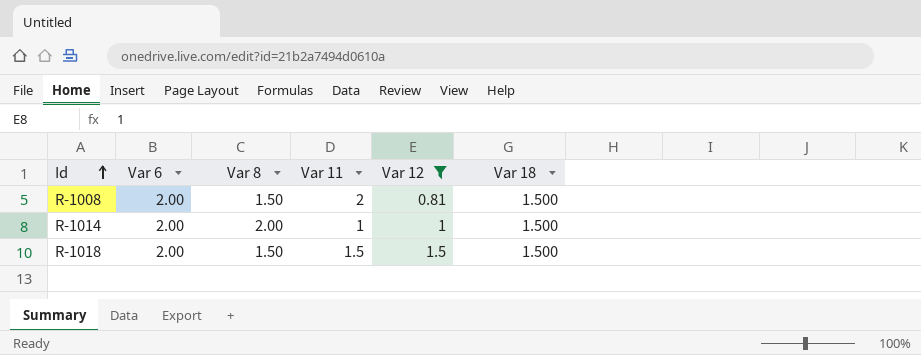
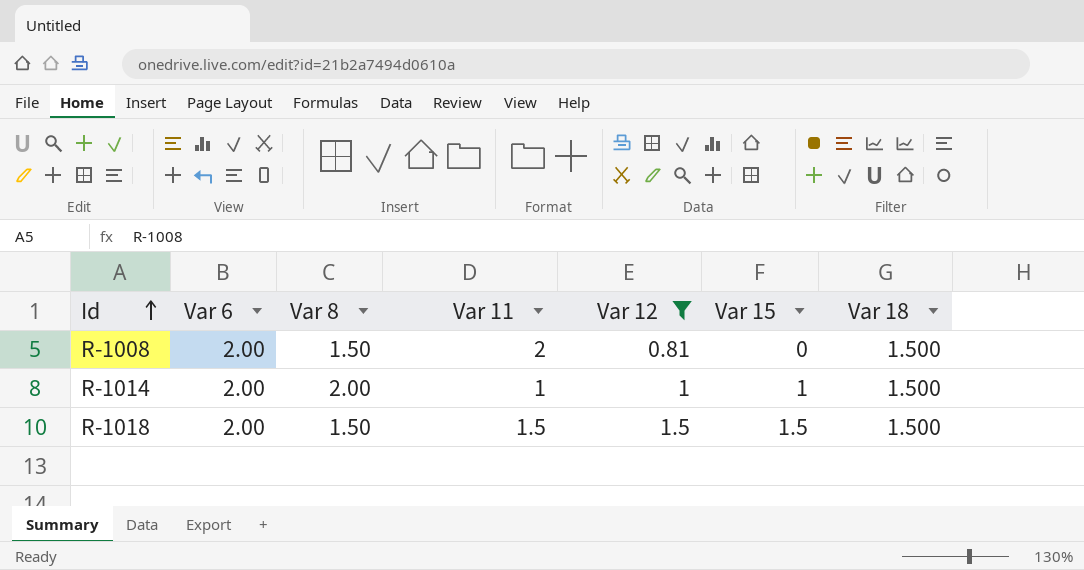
column Var 15 | position: none -> 6

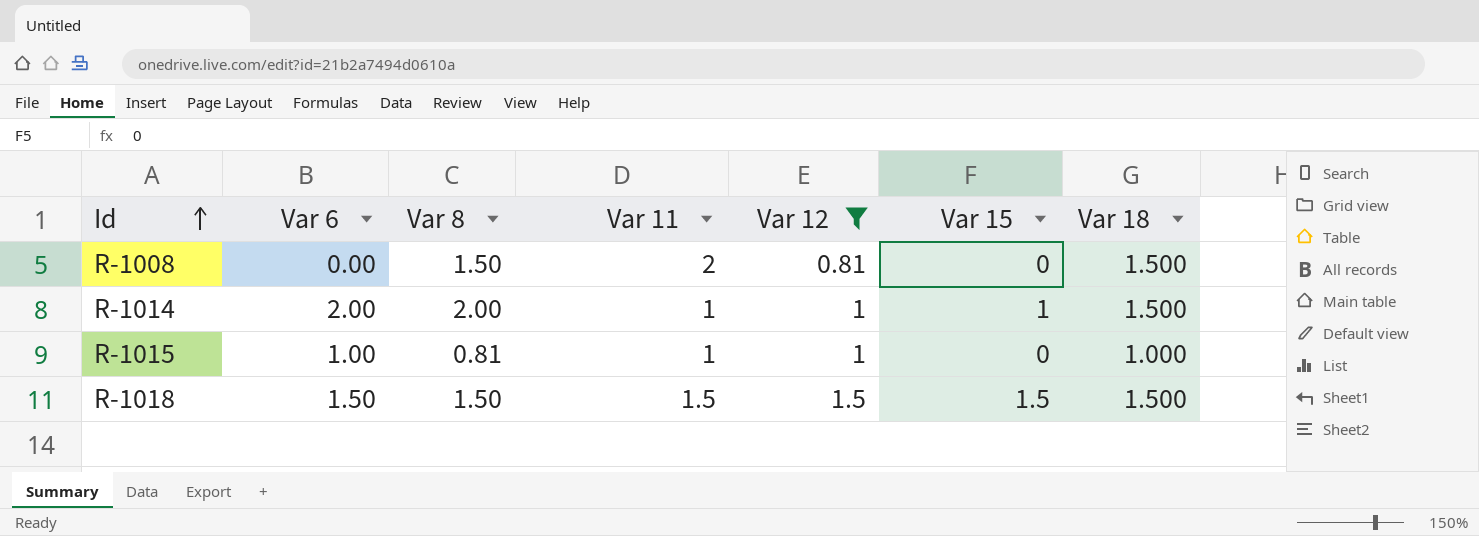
R-1008 | Var 6: 2.00 -> 0.00
row R-1015: none -> 1.00 | 0.81 | 1 | 1 | 0 | 1.000
R-1018 | Var 6: 2.00 -> 1.50

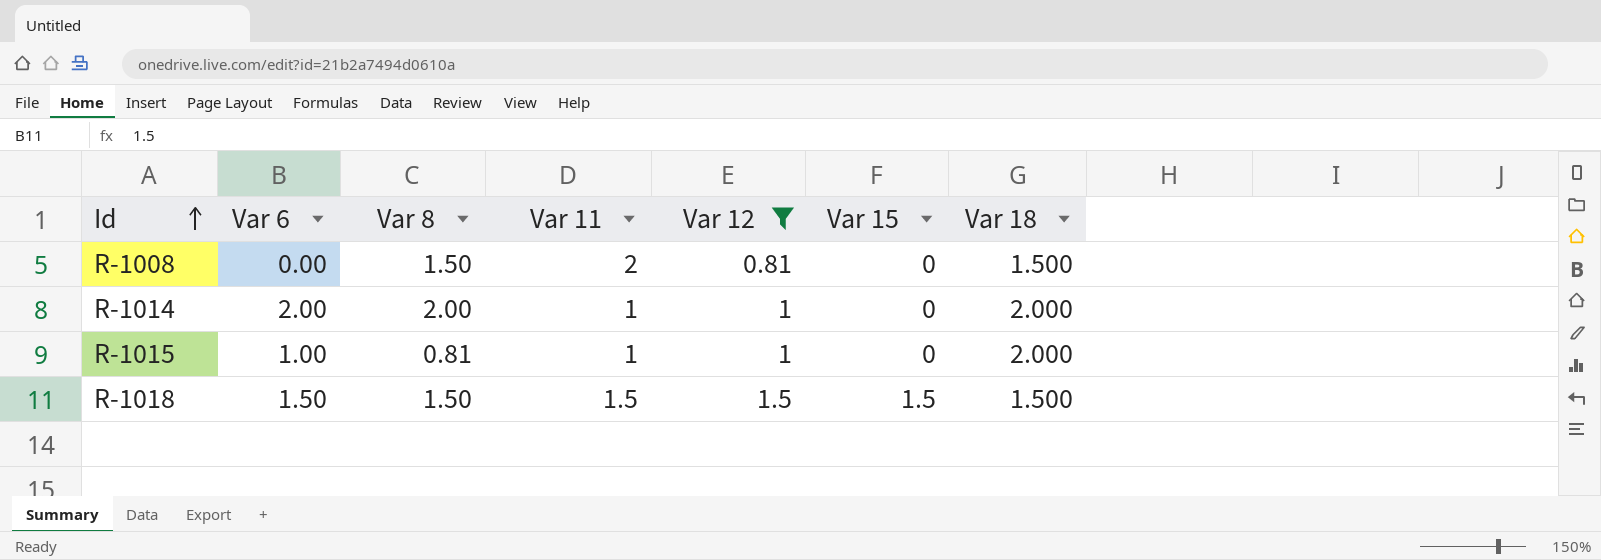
R-1014 | Var 15: 1 -> 0
R-1014 | Var 18: 1.500 -> 2.000
R-1015 | Var 18: 1.000 -> 2.000

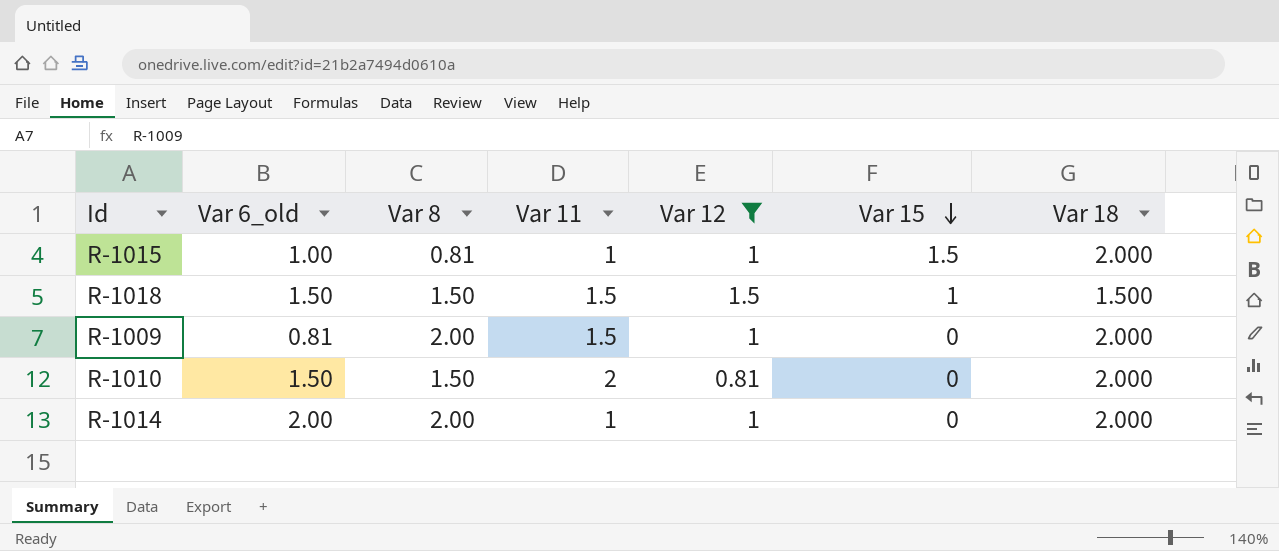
row order: Id ascending -> Var 15 descending
column name: Var 6 -> Var 6_old
row R-1008: 0.00 | 1.50 | 2 | 0.81 | 0 | 1.500 -> none
R-1015 | Var 15: 0 -> 1.5
R-1018 | Var 15: 1.5 -> 1
row R-1009: none -> 0.81 | 2.00 | 1.5 | 1 | 0 | 2.000
row R-1010: none -> 1.50 | 1.50 | 2 | 0.81 | 0 | 2.000

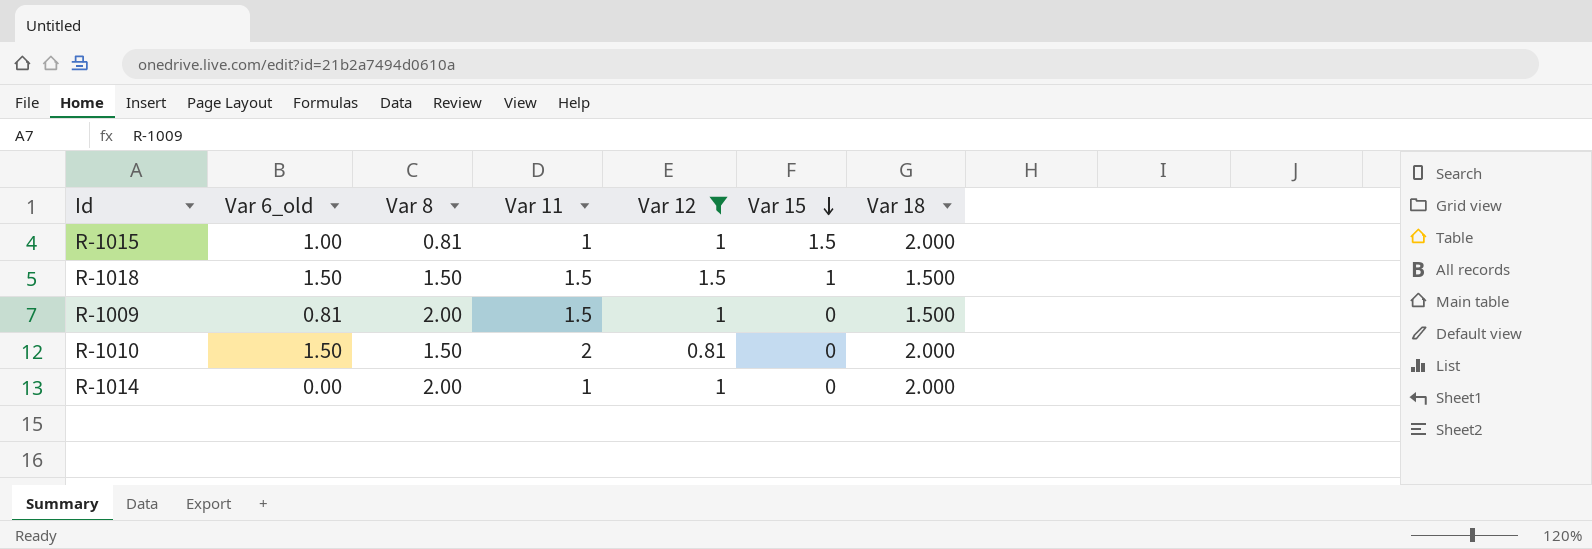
R-1009 | Var 18: 2.000 -> 1.500
R-1014 | Var 6_old: 2.00 -> 0.00

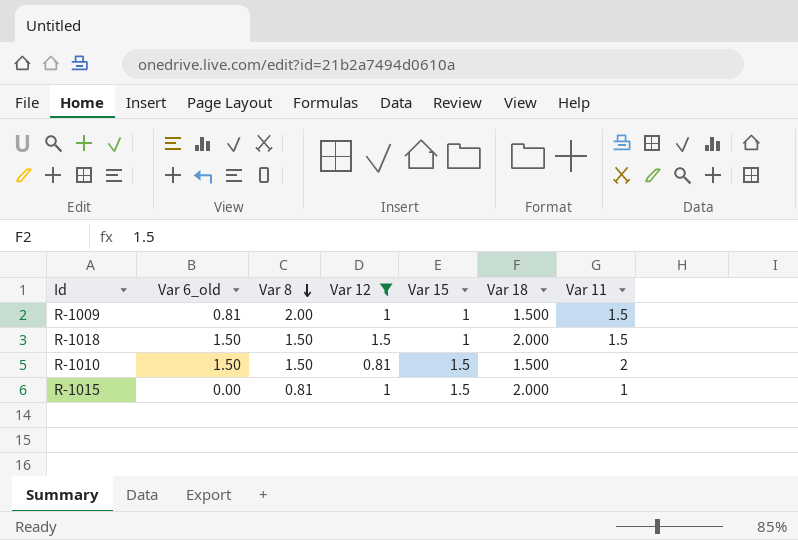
row order: Var 15 descending -> Var 8 descending
column Var 11 | position: 4 -> 7
row R-1014: 0.00 | 2.00 | 1 | 1 | 0 | 2.000 -> none
R-1009 | Var 15: 0 -> 1
R-1018 | Var 18: 1.500 -> 2.000
R-1010 | Var 15: 0 -> 1.5
R-1010 | Var 18: 2.000 -> 1.500
R-1015 | Var 6_old: 1.00 -> 0.00

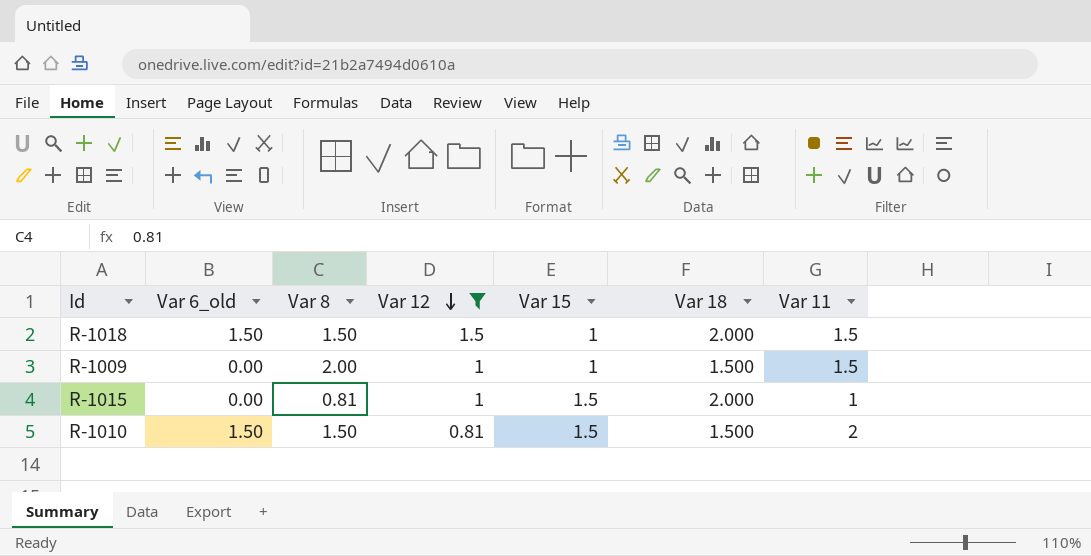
row order: Var 8 descending -> Var 12 descending
R-1009 | Var 6_old: 0.81 -> 0.00

